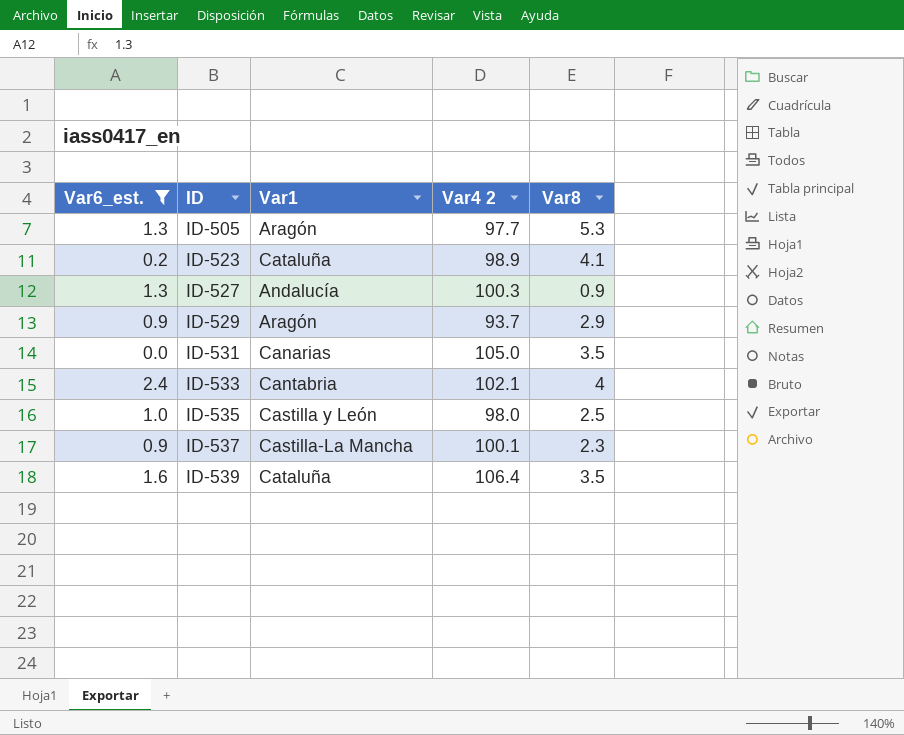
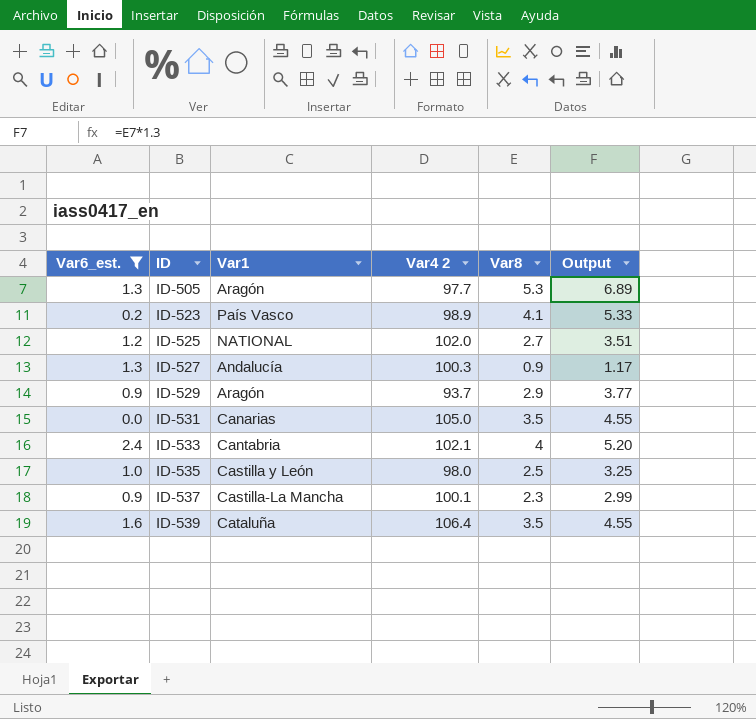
column Output | formula: none -> [Var8] * 1.3
ID-523 | Var1: Cataluña -> País Vasco
row ID-525: none -> 1.2 | NATIONAL | 102.0 | 2.7 | 3.51

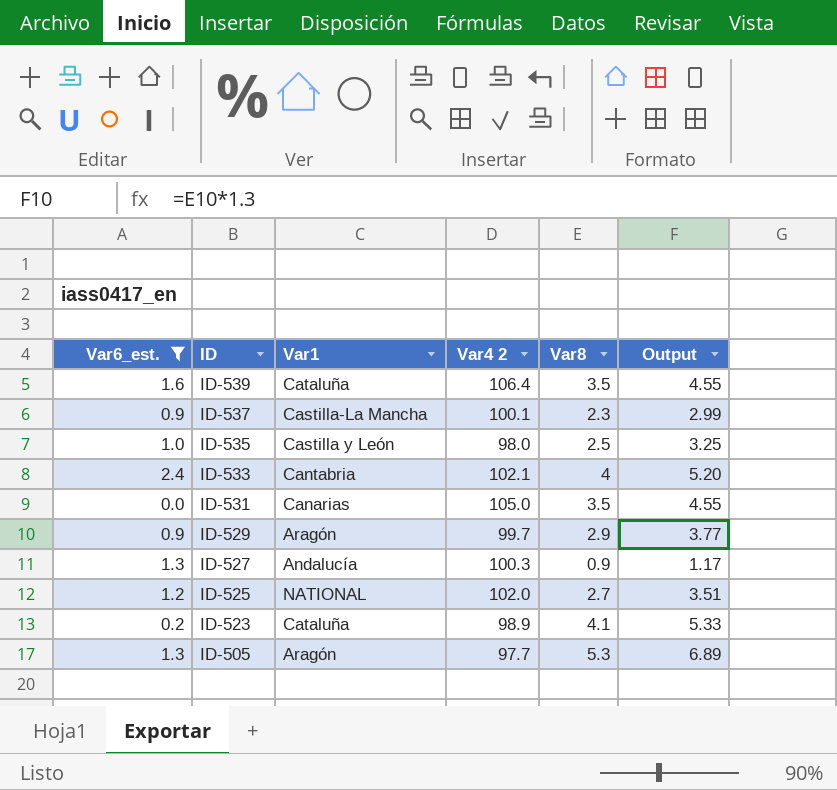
row order: ID ascending -> ID descending
ID-529 | Var4 2: 93.7 -> 99.7
ID-523 | Var1: País Vasco -> Cataluña

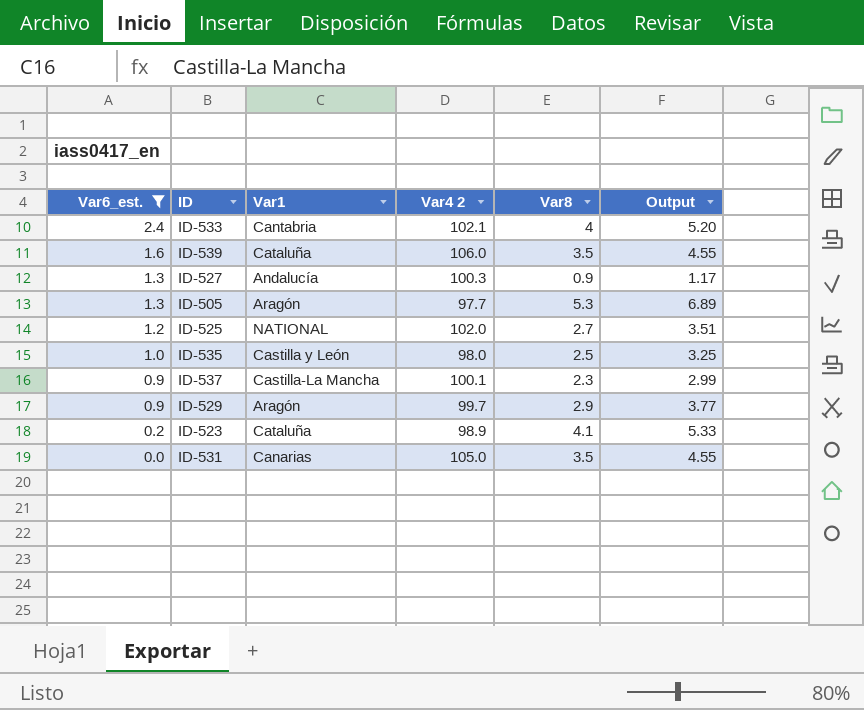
row order: ID descending -> Var6_est. descending
ID-539 | Var4 2: 106.4 -> 106.0

